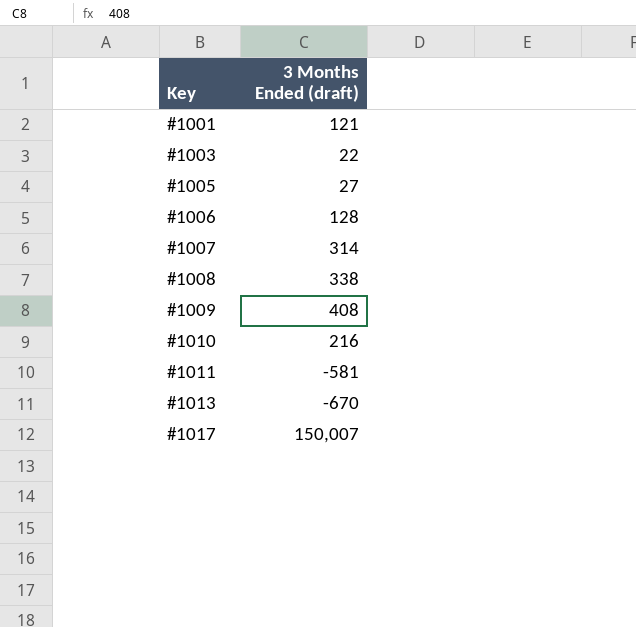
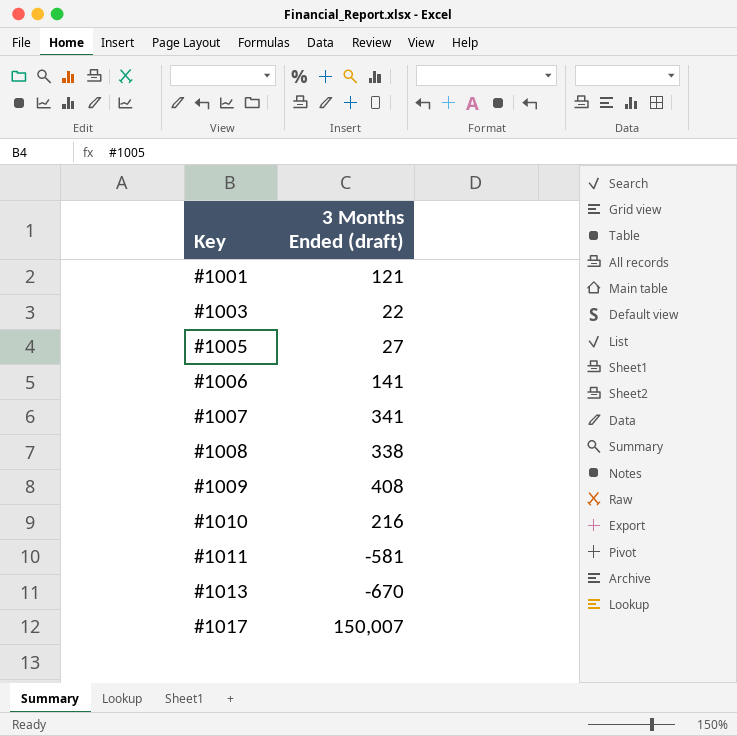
#1006 | 3 Months Ended (draft): 128 -> 141
#1007 | 3 Months Ended (draft): 314 -> 341

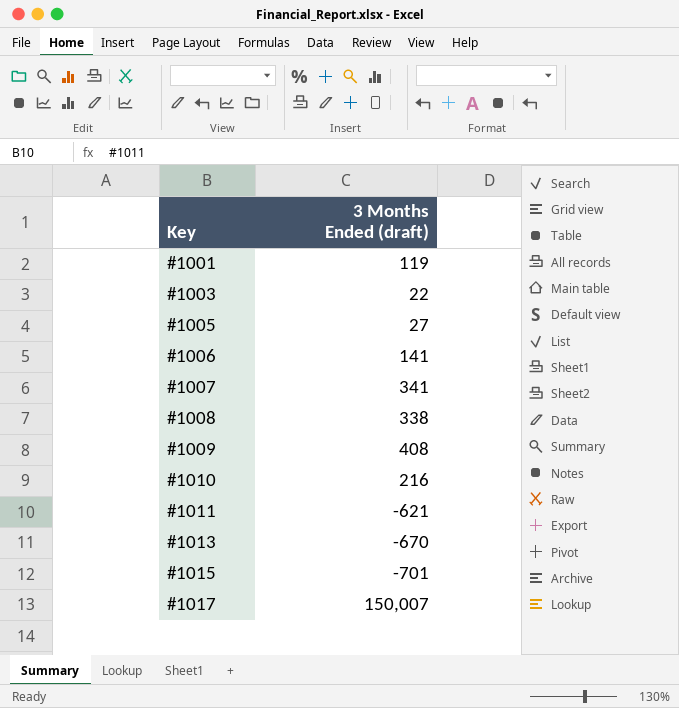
#1001 | 3 Months Ended (draft): 121 -> 119
#1011 | 3 Months Ended (draft): -581 -> -621
row #1015: none -> -701

